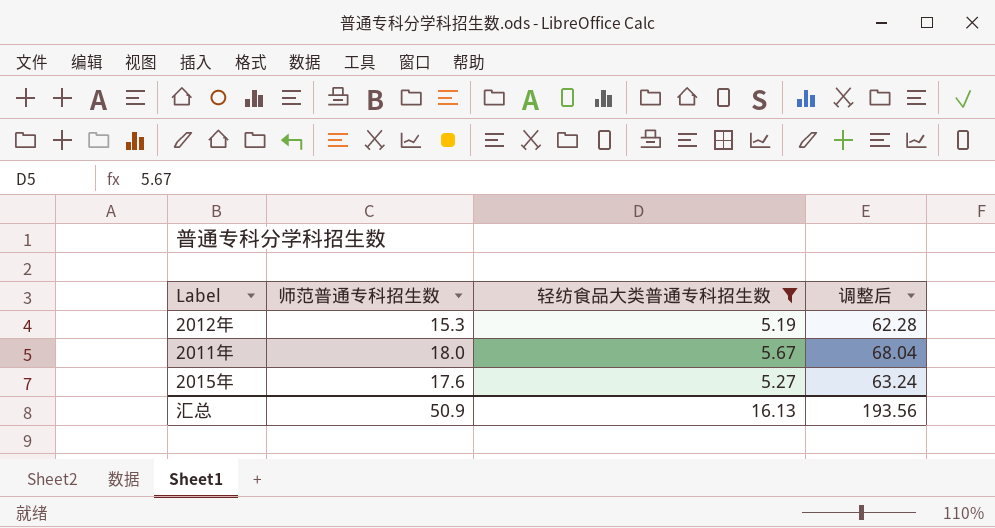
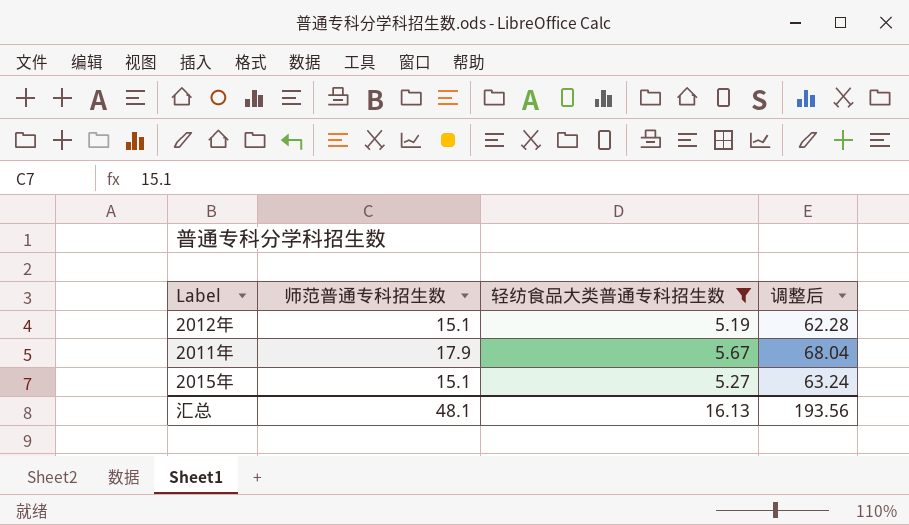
2012年 | 师范普通专科招生数: 15.3 -> 15.1
2011年 | 师范普通专科招生数: 18.0 -> 17.9
2015年 | 师范普通专科招生数: 17.6 -> 15.1
汇总 | 师范普通专科招生数: 50.9 -> 48.1

